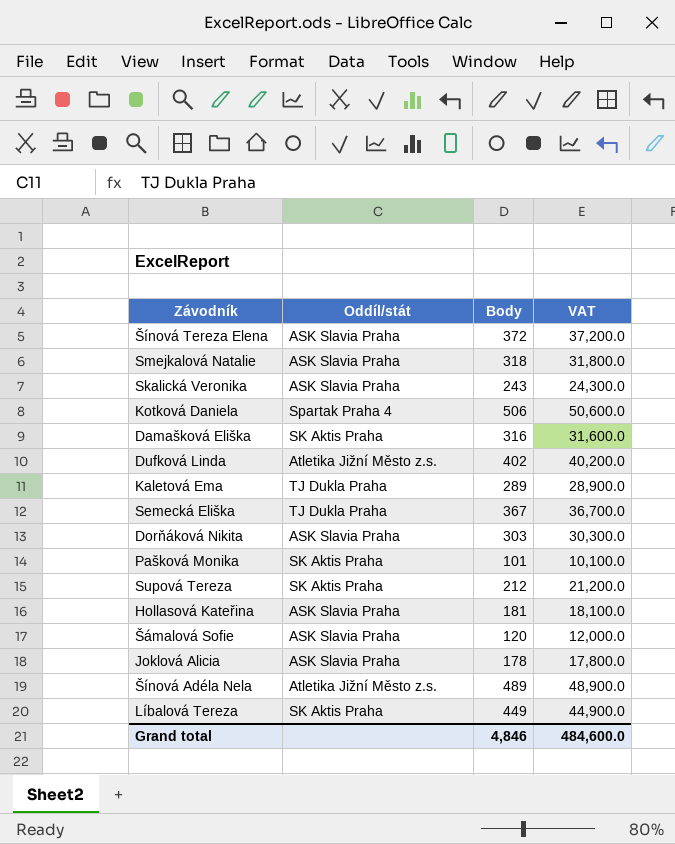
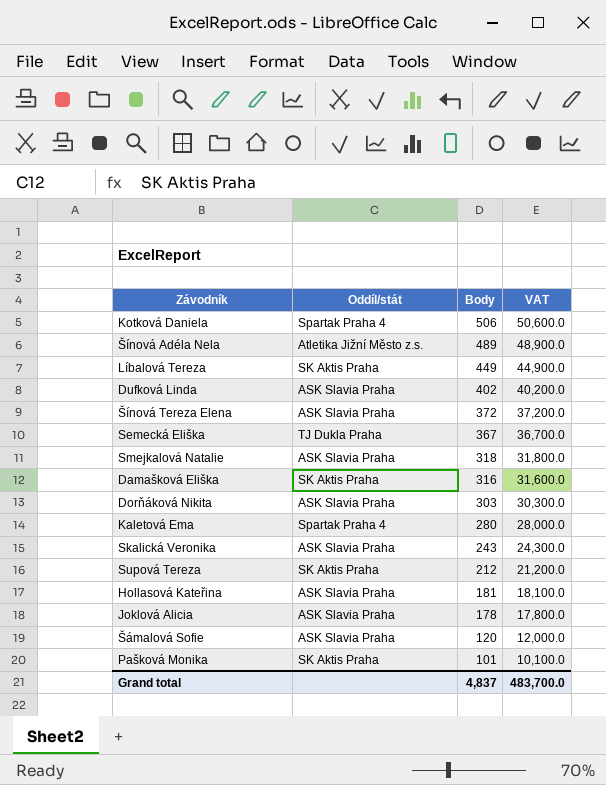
row order: none -> Body descending
Dufková Linda | Oddíl/stát: Atletika Jižní Město z.s. -> ASK Slavia Praha
Kaletová Ema | Oddíl/stát: TJ Dukla Praha -> Spartak Praha 4
Kaletová Ema | Body: 289 -> 280
Kaletová Ema | VAT: 28,900.0 -> 28,000.0
Grand total | Body: 4,846 -> 4,837
Grand total | VAT: 484,600.0 -> 483,700.0

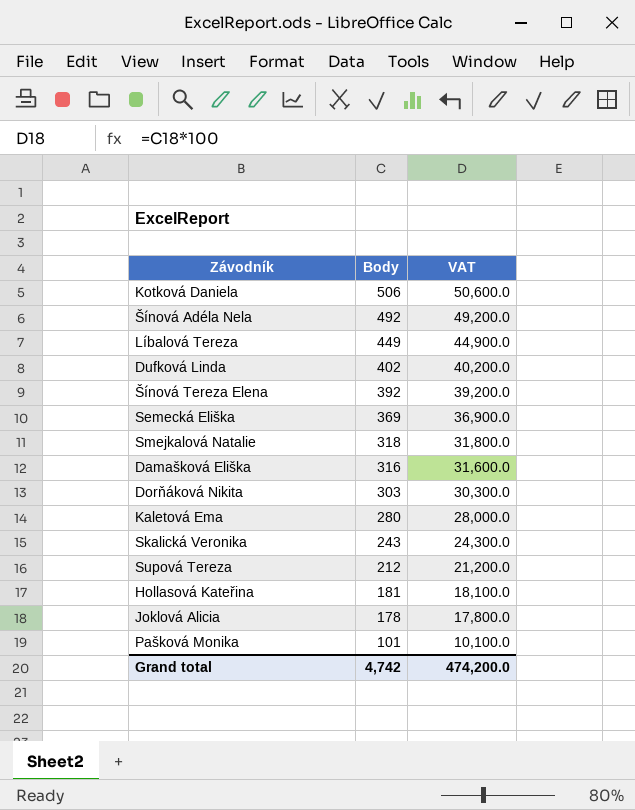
column Oddíl/stát | position: 2 -> none
row Šámalová Sofie: ASK Slavia Praha | 120 | 12,000.0 -> none
Šínová Adéla Nela | Body: 489 -> 492
Šínová Adéla Nela | VAT: 48,900.0 -> 49,200.0
Šínová Tereza Elena | Body: 372 -> 392
Šínová Tereza Elena | VAT: 37,200.0 -> 39,200.0
Semecká Eliška | Body: 367 -> 369
Semecká Eliška | VAT: 36,700.0 -> 36,900.0
Grand total | Body: 4,837 -> 4,742
Grand total | VAT: 483,700.0 -> 474,200.0

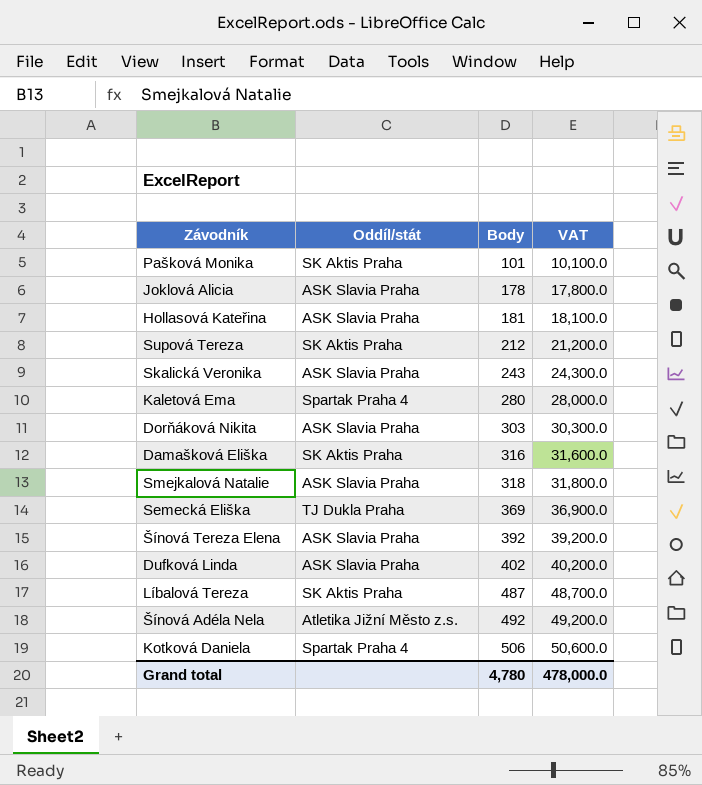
row order: Body descending -> Body ascending
column Oddíl/stát | position: none -> 2
Líbalová Tereza | Body: 449 -> 487
Líbalová Tereza | VAT: 44,900.0 -> 48,700.0
Grand total | Body: 4,742 -> 4,780
Grand total | VAT: 474,200.0 -> 478,000.0

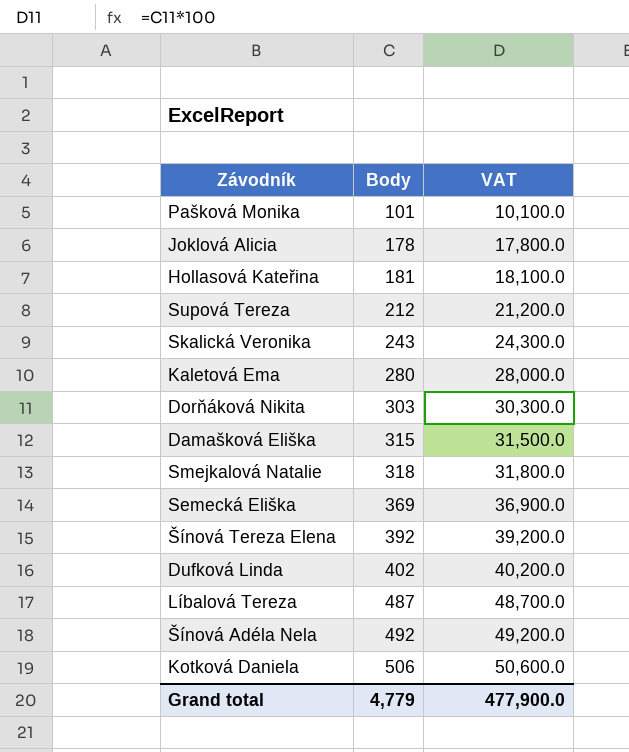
column Oddíl/stát | position: 2 -> none
Damašková Eliška | Body: 316 -> 315
Damašková Eliška | VAT: 31,600.0 -> 31,500.0
Grand total | Body: 4,780 -> 4,779
Grand total | VAT: 478,000.0 -> 477,900.0

